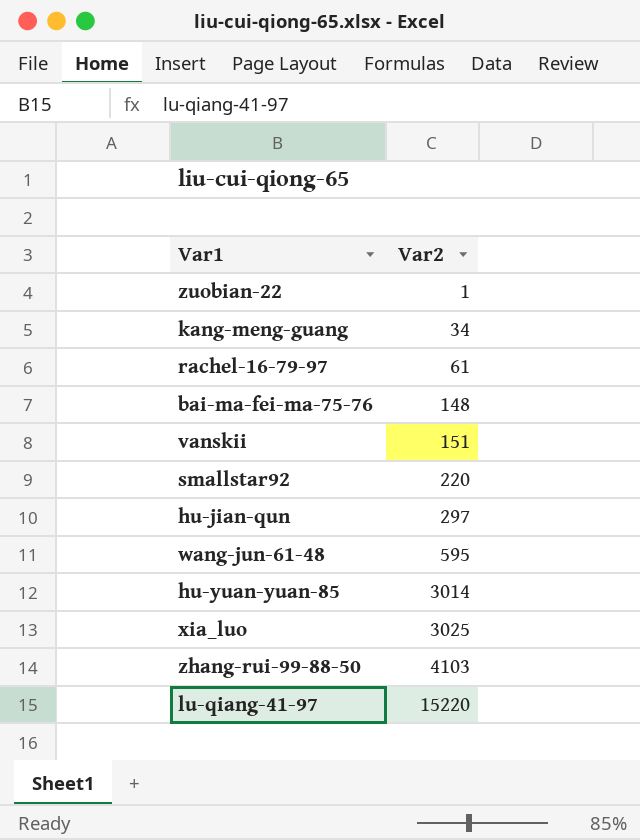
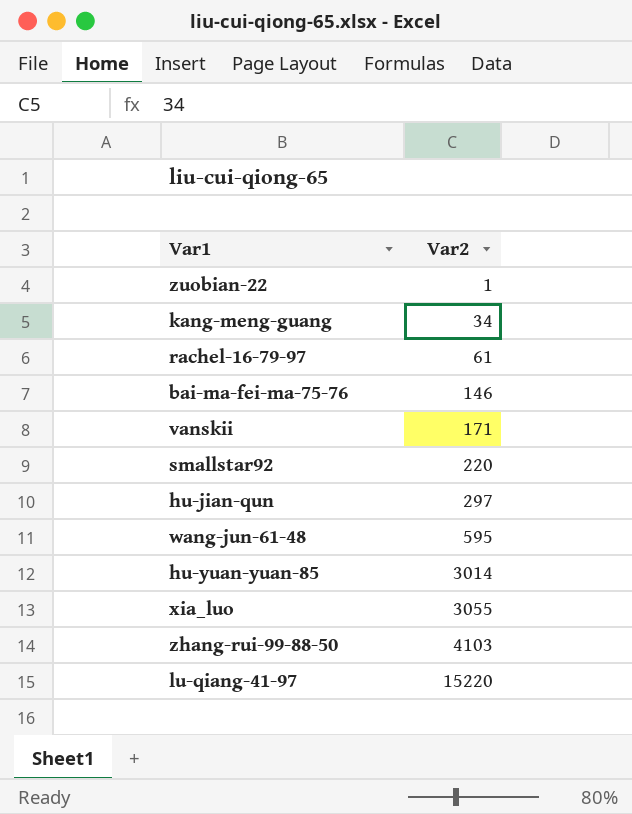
bai-ma-fei-ma-75-76 | Var2: 148 -> 146
vanskii | Var2: 151 -> 171
xia_luo | Var2: 3025 -> 3055

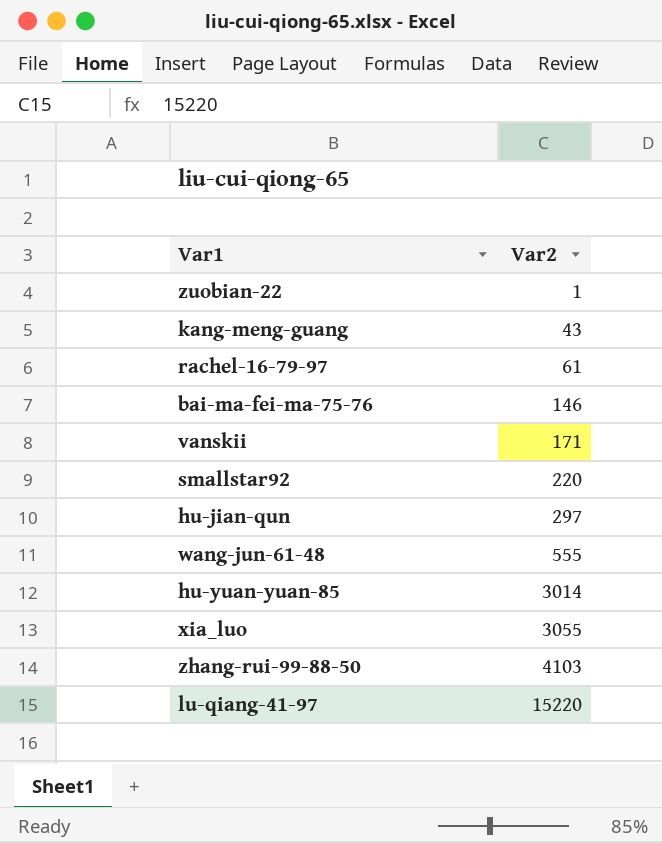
kang-meng-guang | Var2: 34 -> 43
wang-jun-61-48 | Var2: 595 -> 555

